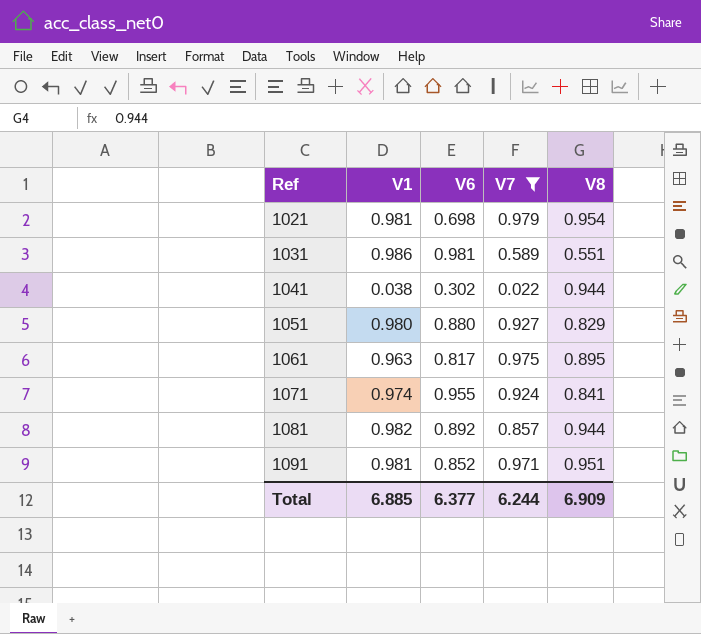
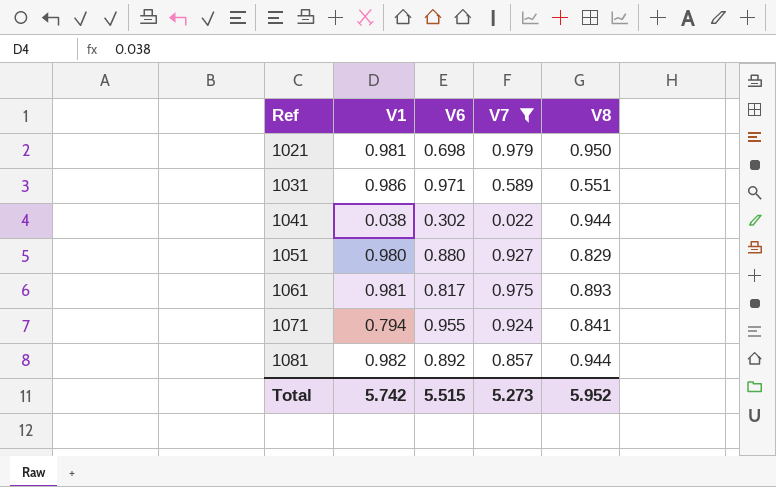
row 1091: 0.981 | 0.852 | 0.971 | 0.951 -> none
1021 | V8: 0.954 -> 0.950
1031 | V6: 0.981 -> 0.971
1061 | V1: 0.963 -> 0.981
1061 | V8: 0.895 -> 0.893
1071 | V1: 0.974 -> 0.794
Total | V1: 6.885 -> 5.742
Total | V6: 6.377 -> 5.515
Total | V7: 6.244 -> 5.273
Total | V8: 6.909 -> 5.952

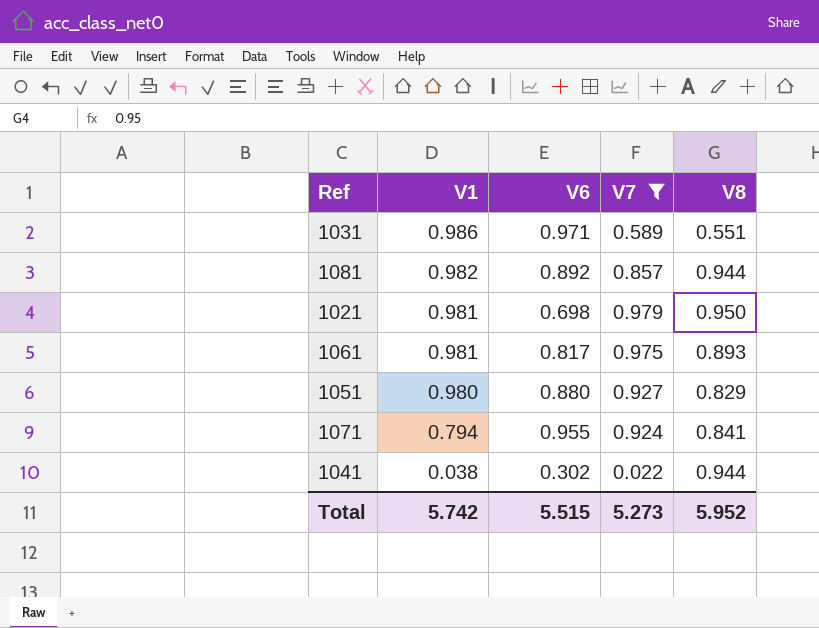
row order: Ref ascending -> V1 descending

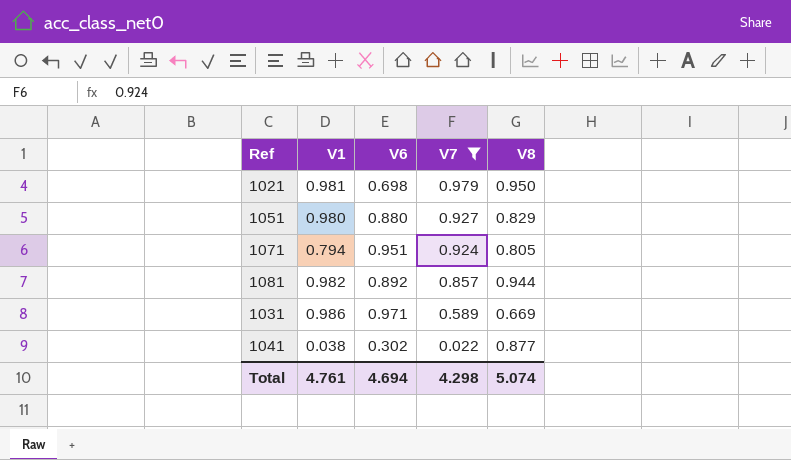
row order: V1 descending -> V7 descending
row 1061: 0.981 | 0.817 | 0.975 | 0.893 -> none
1071 | V6: 0.955 -> 0.951
1071 | V8: 0.841 -> 0.805
1031 | V8: 0.551 -> 0.669
1041 | V8: 0.944 -> 0.877
Total | V1: 5.742 -> 4.761
Total | V6: 5.515 -> 4.694
Total | V7: 5.273 -> 4.298
Total | V8: 5.952 -> 5.074

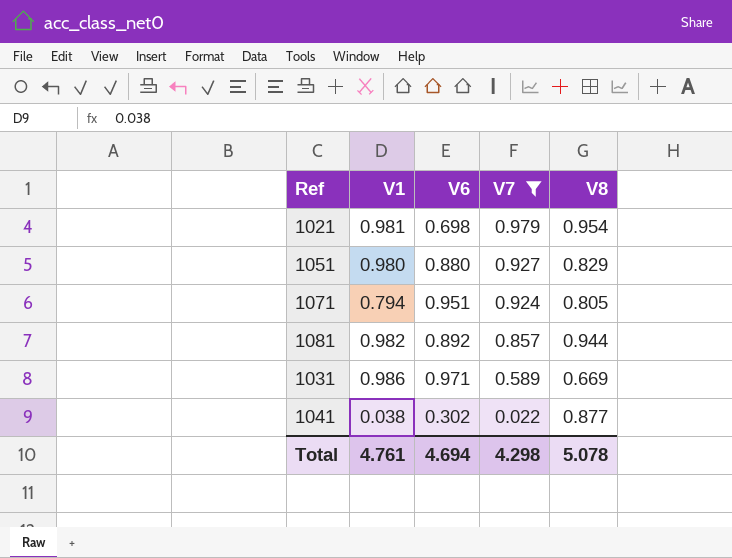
1021 | V8: 0.950 -> 0.954
Total | V8: 5.074 -> 5.078

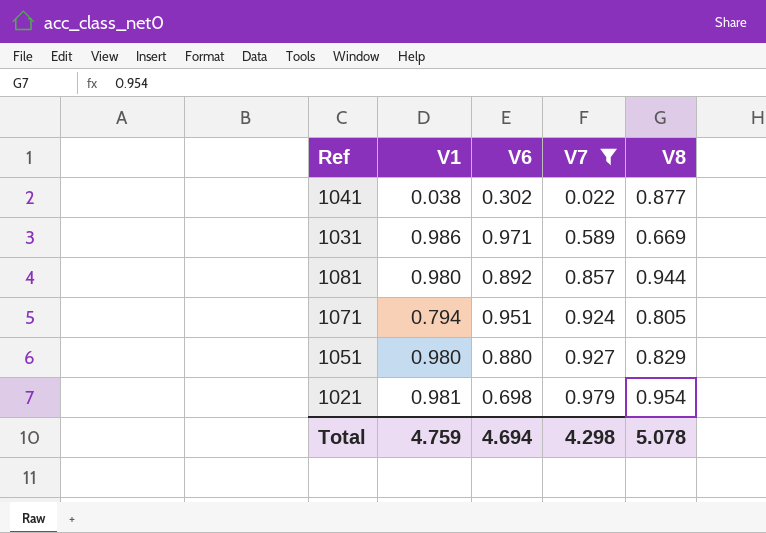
row order: V7 descending -> V7 ascending
1081 | V1: 0.982 -> 0.980
Total | V1: 4.761 -> 4.759

